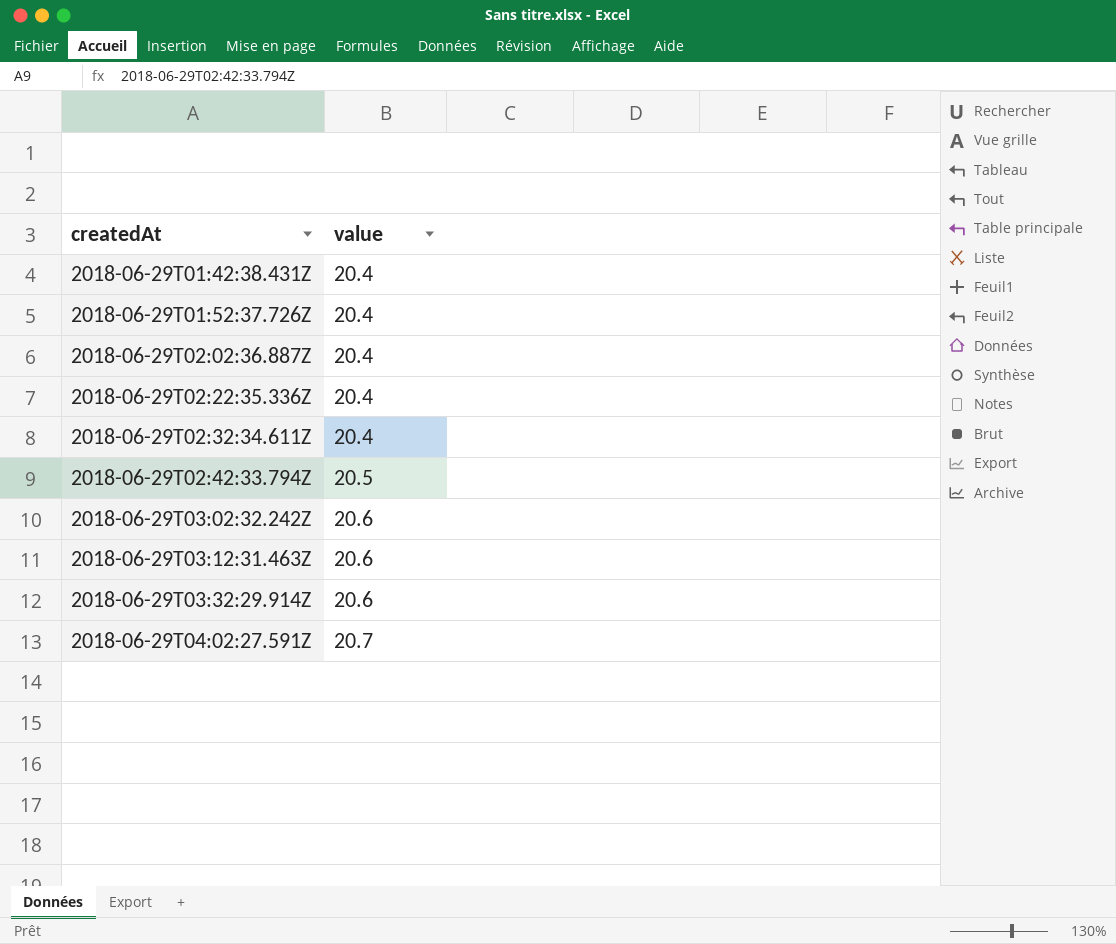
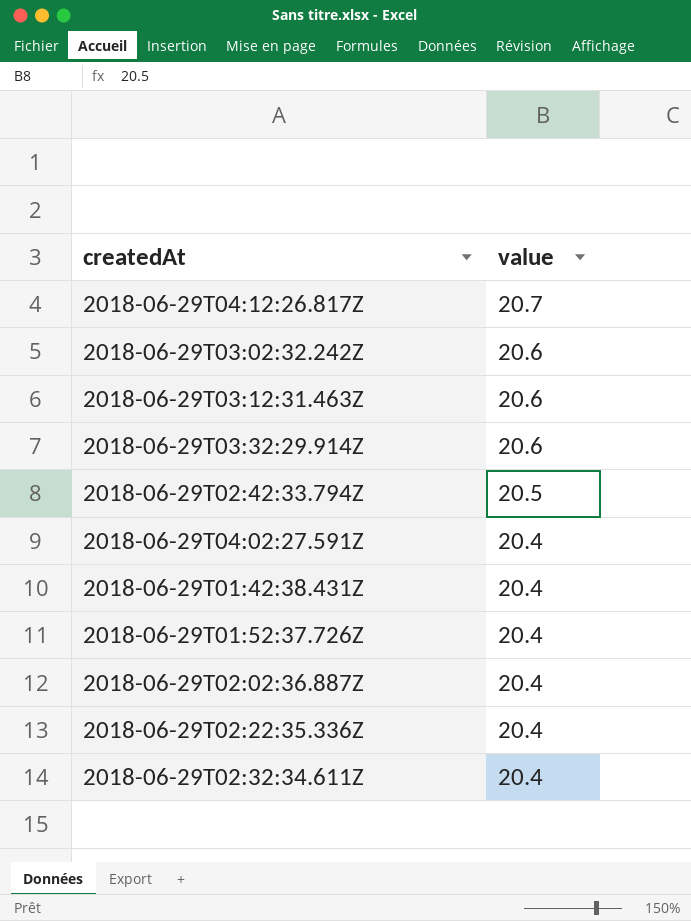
row order: createdAt ascending -> value descending
row 2018-06-29T04:12:26.817Z: none -> 20.7
2018-06-29T04:02:27.591Z | value: 20.7 -> 20.4

